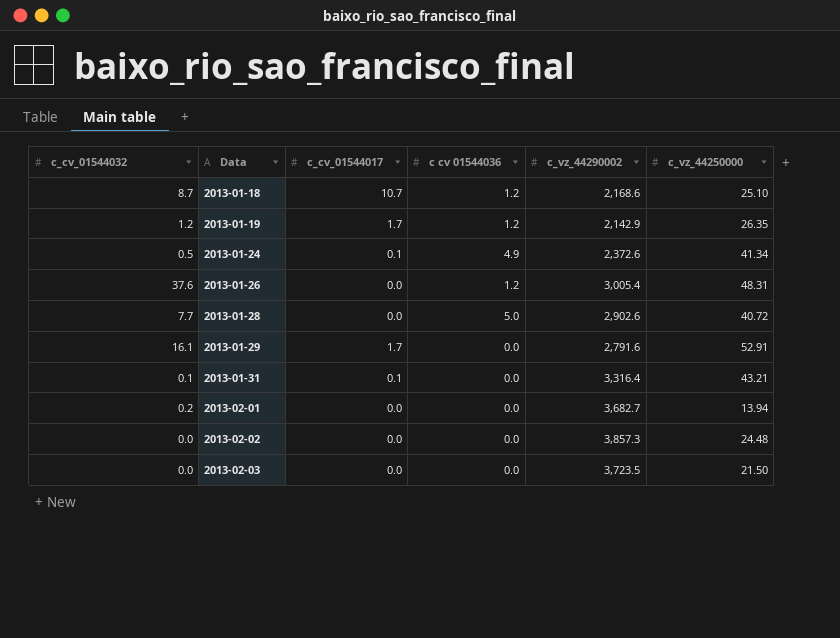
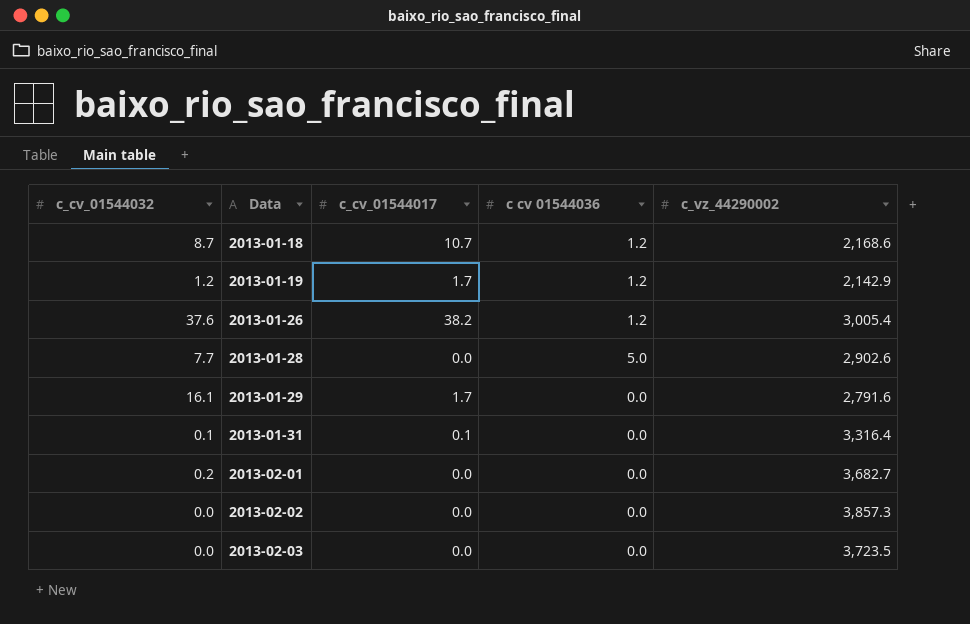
column c_vz_44250000 | position: 6 -> none
row 2013-01-24: 0.5 | 0.1 | 4.9 | 2,372.6 | 41.34 -> none
2013-01-26 | c_cv_01544017: 0.0 -> 38.2

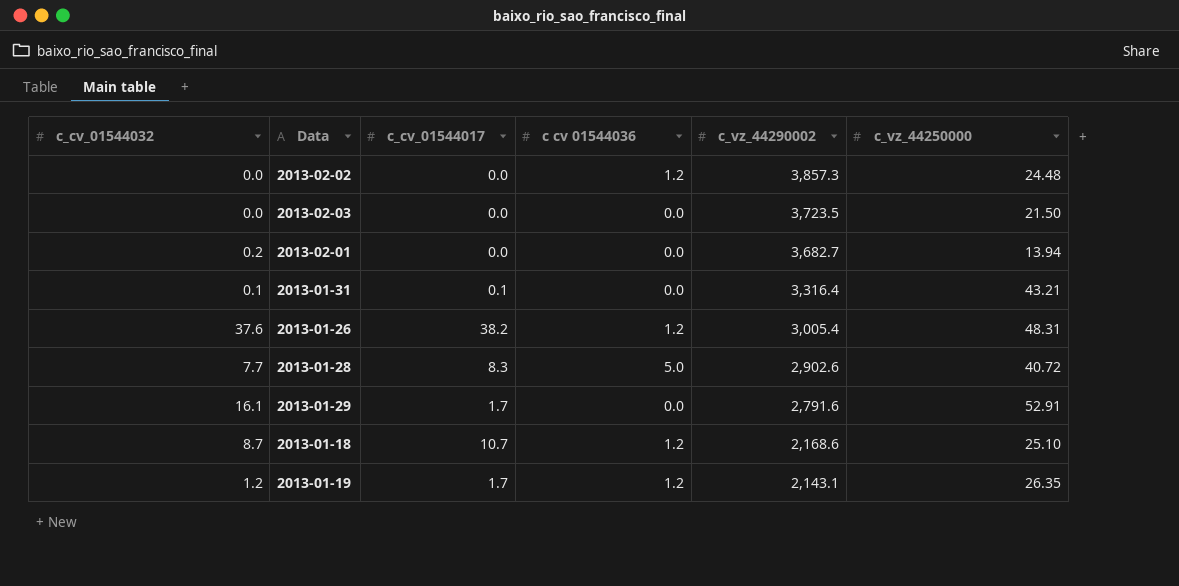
row order: Data ascending -> c_vz_44290002 descending
column c_vz_44250000 | position: none -> 6
2013-02-02 | c cv 01544036: 0.0 -> 1.2
2013-01-28 | c_cv_01544017: 0.0 -> 8.3
2013-01-19 | c_vz_44290002: 2,142.9 -> 2,143.1

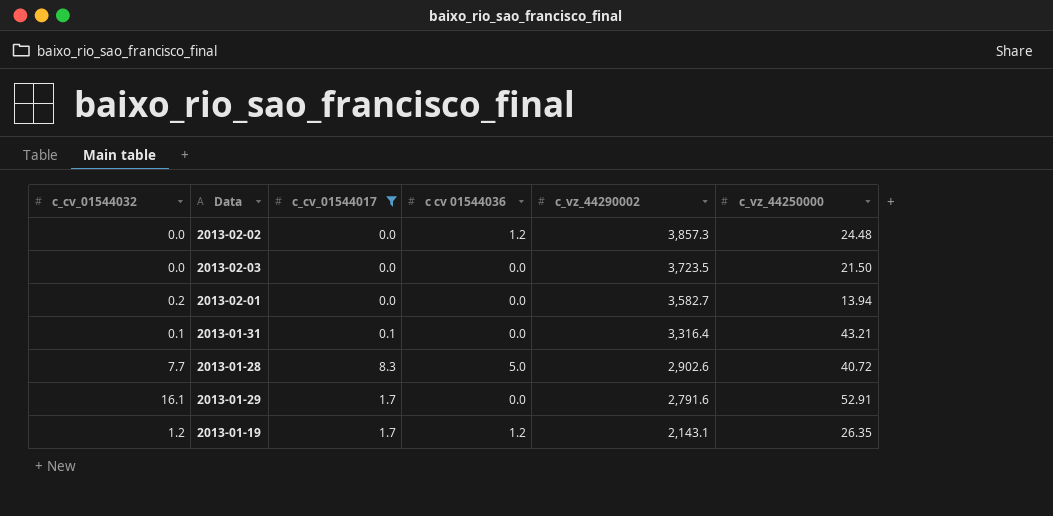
filter: none -> c_cv_01544017 <= 8.3
2013-02-01 | c_vz_44290002: 3,682.7 -> 3,582.7

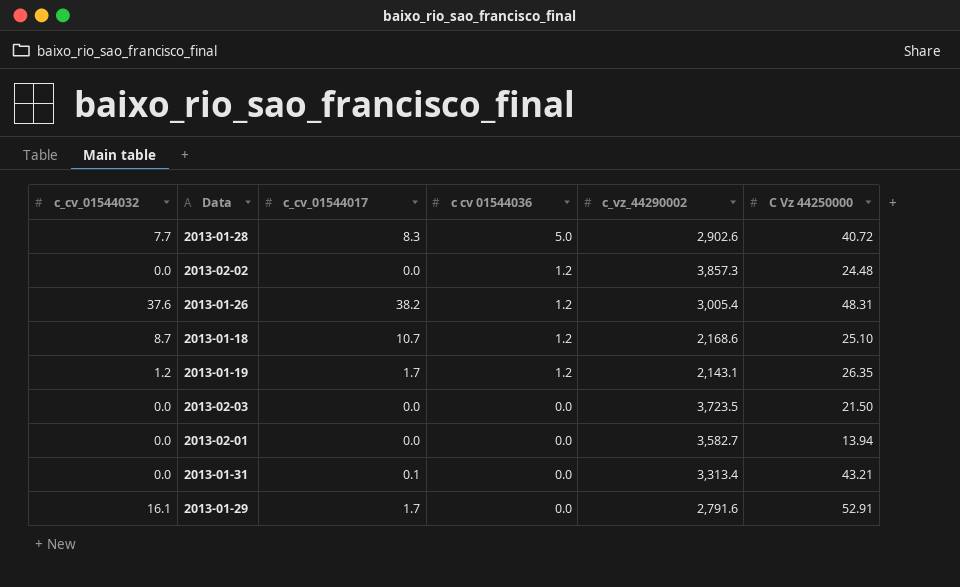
filter: c_cv_01544017 <= 8.3 -> none
row order: c_vz_44290002 descending -> c cv 01544036 descending
column name: c_vz_44250000 -> C Vz 44250000
2013-02-01 | c_cv_01544032: 0.2 -> 0.0
2013-01-31 | c_cv_01544032: 0.1 -> 0.0
2013-01-31 | c_vz_44290002: 3,316.4 -> 3,313.4

